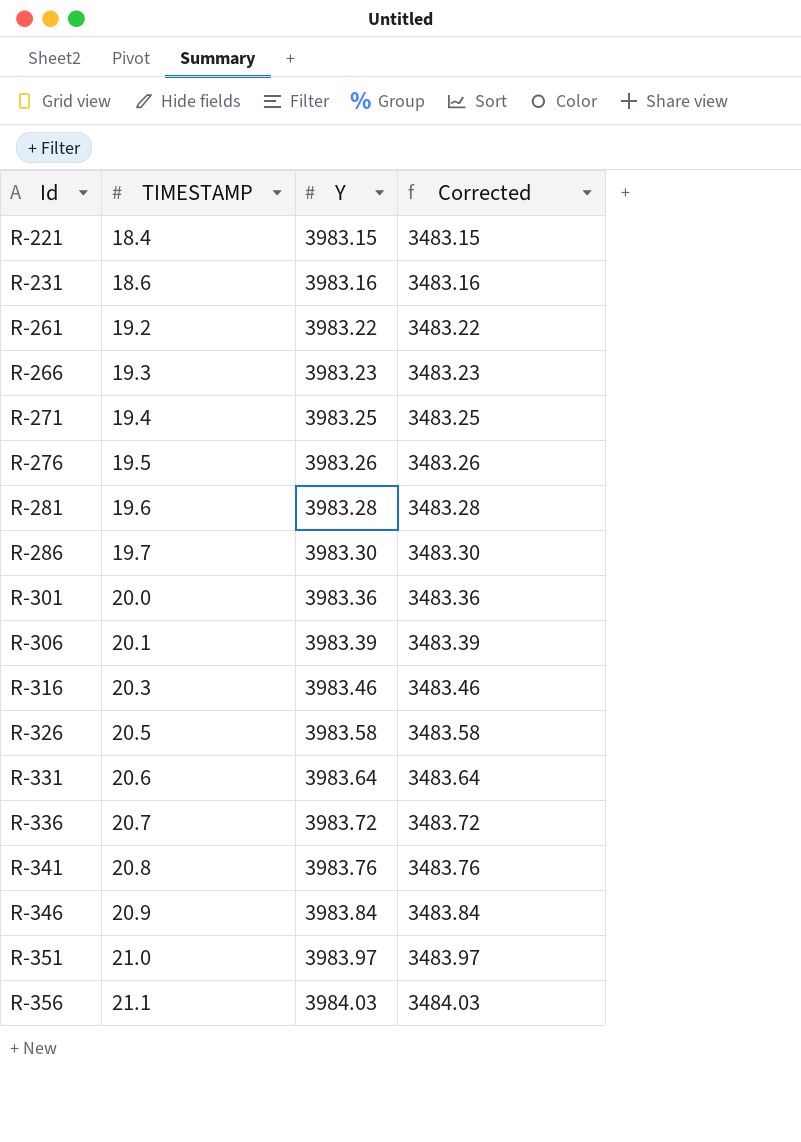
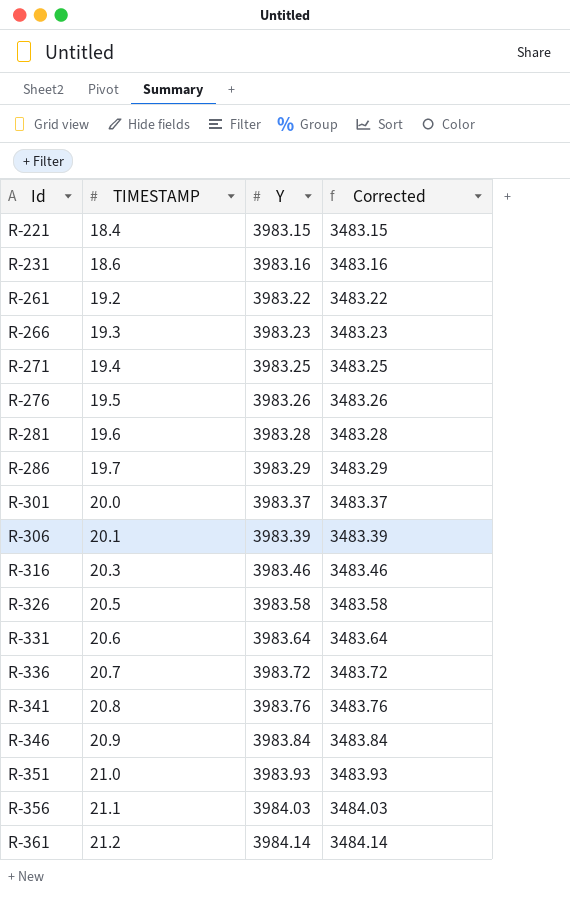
R-286 | Y: 3983.30 -> 3983.29
R-286 | Corrected: 3483.30 -> 3483.29
R-301 | Y: 3983.36 -> 3983.37
R-301 | Corrected: 3483.36 -> 3483.37
R-351 | Y: 3983.97 -> 3983.93
R-351 | Corrected: 3483.97 -> 3483.93
row R-361: none -> 21.2 | 3984.14 | 3484.14

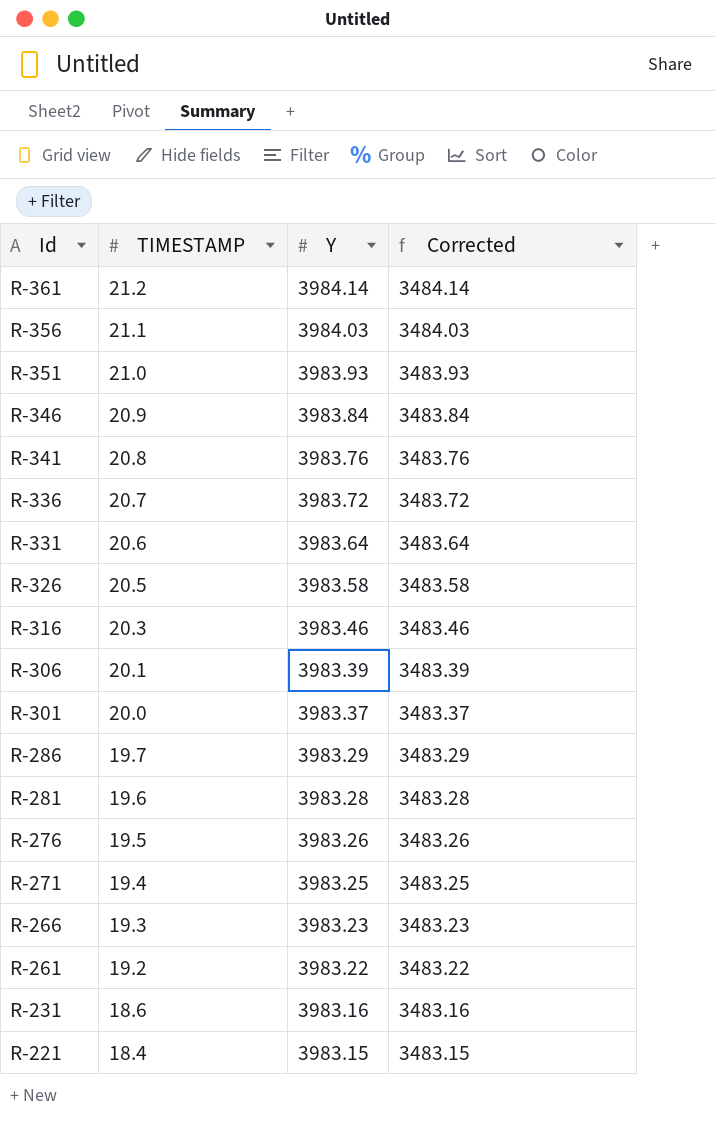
row order: Id ascending -> Id descending

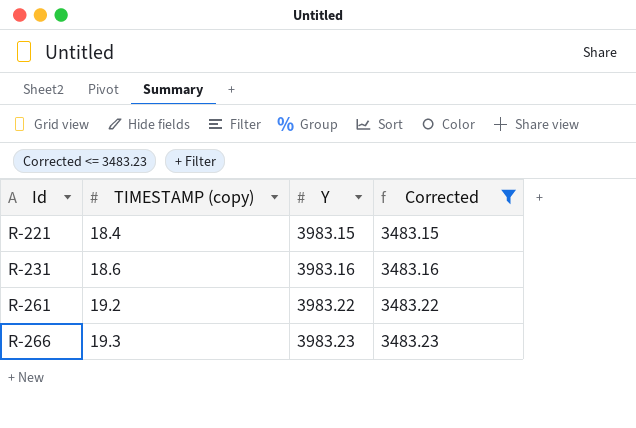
filter: none -> Corrected <= 3483.23
row order: Id descending -> Id ascending
column name: TIMESTAMP -> TIMESTAMP (copy)

